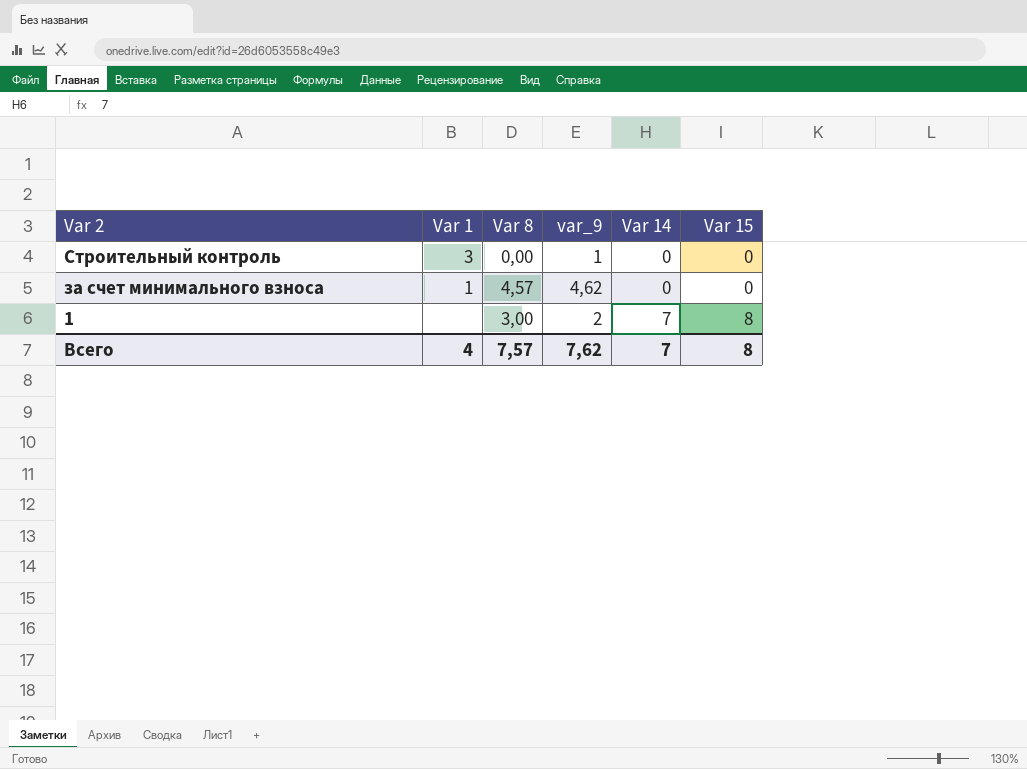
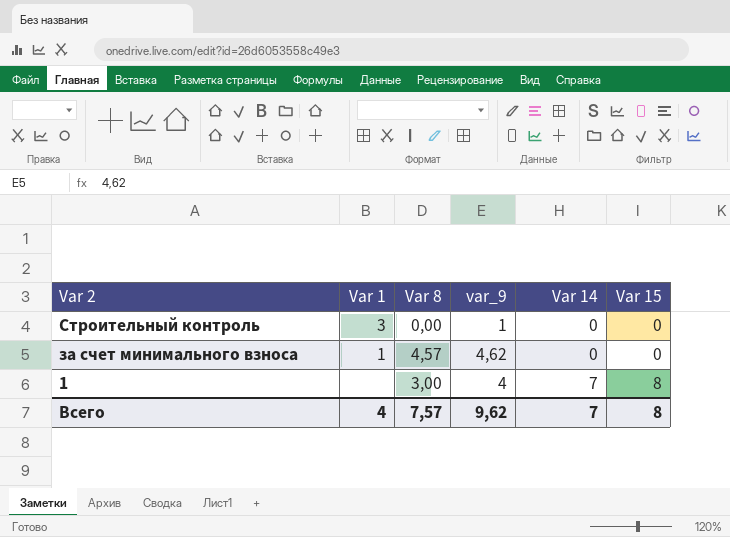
1 | var_9: 2 -> 4
Всего | var_9: 7,62 -> 9,62

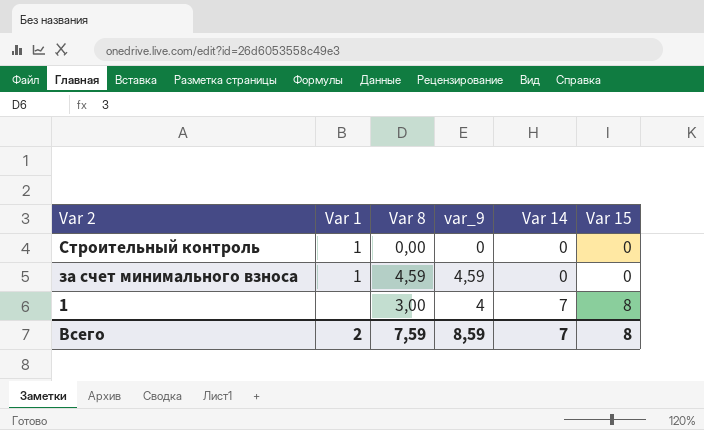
Строительный контроль | Var 1: 3 -> 1
Строительный контроль | var_9: 1 -> 0
за счет минимального взноса | Var 8: 4,57 -> 4,59
за счет минимального взноса | var_9: 4,62 -> 4,59
Всего | Var 1: 4 -> 2
Всего | Var 8: 7,57 -> 7,59
Всего | var_9: 9,62 -> 8,59

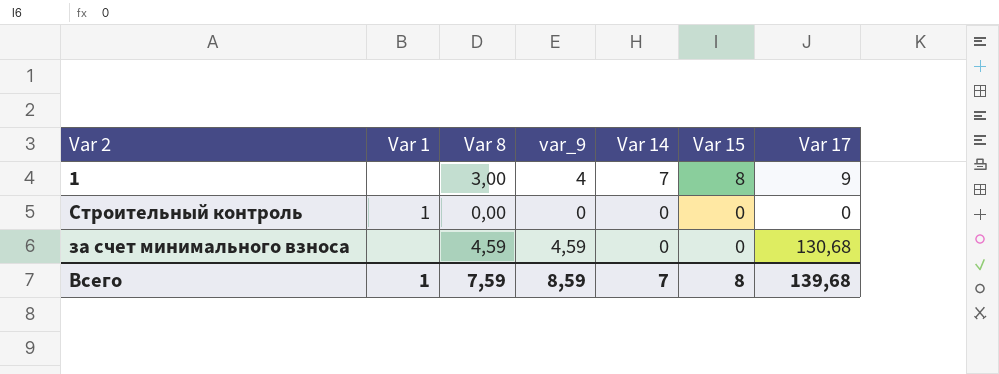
row order: Var 2 descending -> Var 14 descending
column Var 17 | position: none -> 7
за счет минимального взноса | Var 1: 1 -> none
Всего | Var 1: 2 -> 1

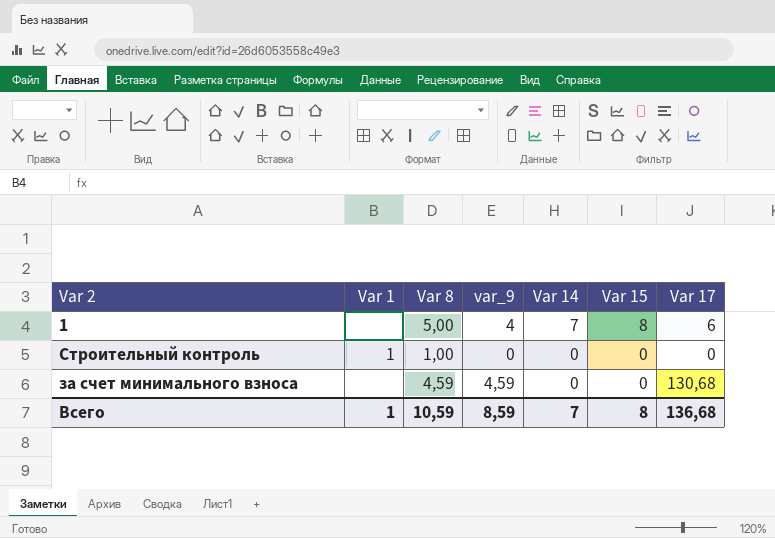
1 | Var 8: 3,00 -> 5,00
1 | Var 17: 9 -> 6
Строительный контроль | Var 8: 0,00 -> 1,00
Всего | Var 8: 7,59 -> 10,59
Всего | Var 17: 139,68 -> 136,68

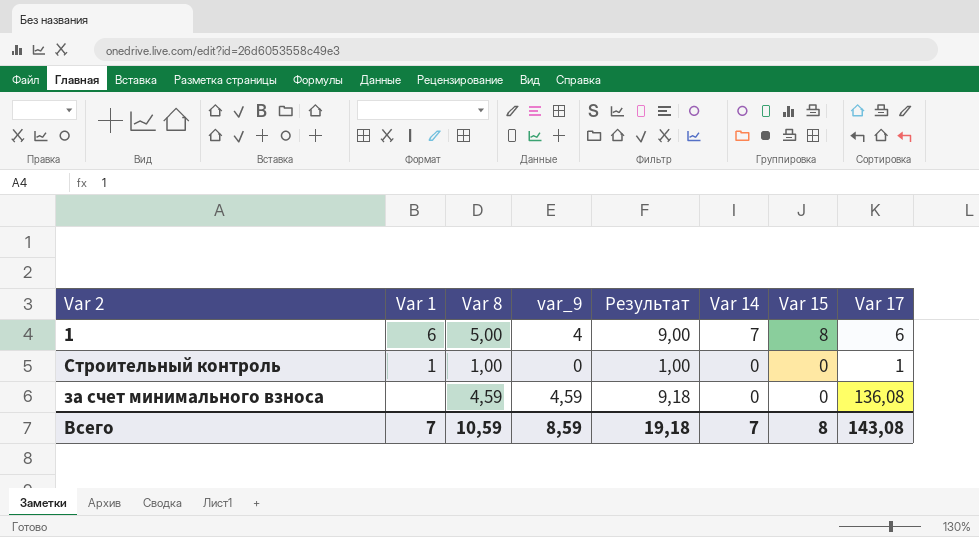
column Результат | formula: none -> [Var 8] + [var_9]
1 | Var 1: none -> 6
Строительный контроль | Var 17: 0 -> 1
за счет минимального взноса | Var 17: 130,68 -> 136,08
Всего | Var 1: 1 -> 7
Всего | Var 17: 136,68 -> 143,08

